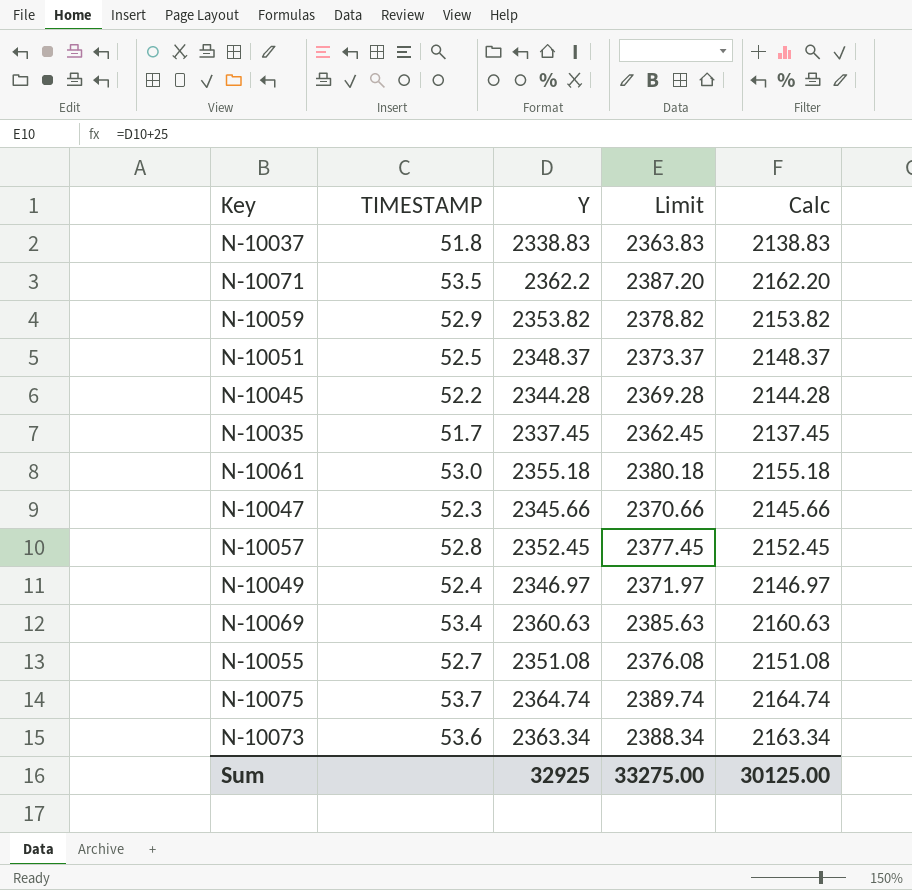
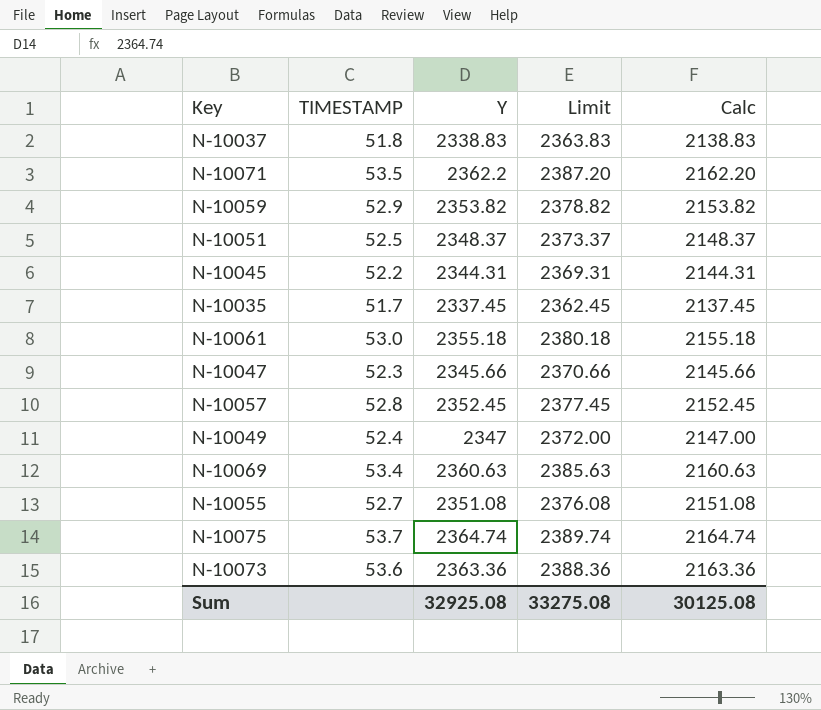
N-10045 | Y: 2344.28 -> 2344.31
N-10045 | Limit: 2369.28 -> 2369.31
N-10045 | Calc: 2144.28 -> 2144.31
N-10049 | Y: 2346.97 -> 2347
N-10049 | Limit: 2371.97 -> 2372.00
N-10049 | Calc: 2146.97 -> 2147.00
N-10073 | Y: 2363.34 -> 2363.36
N-10073 | Limit: 2388.34 -> 2388.36
N-10073 | Calc: 2163.34 -> 2163.36
Sum | Y: 32925 -> 32925.08
Sum | Limit: 33275.00 -> 33275.08
Sum | Calc: 30125.00 -> 30125.08

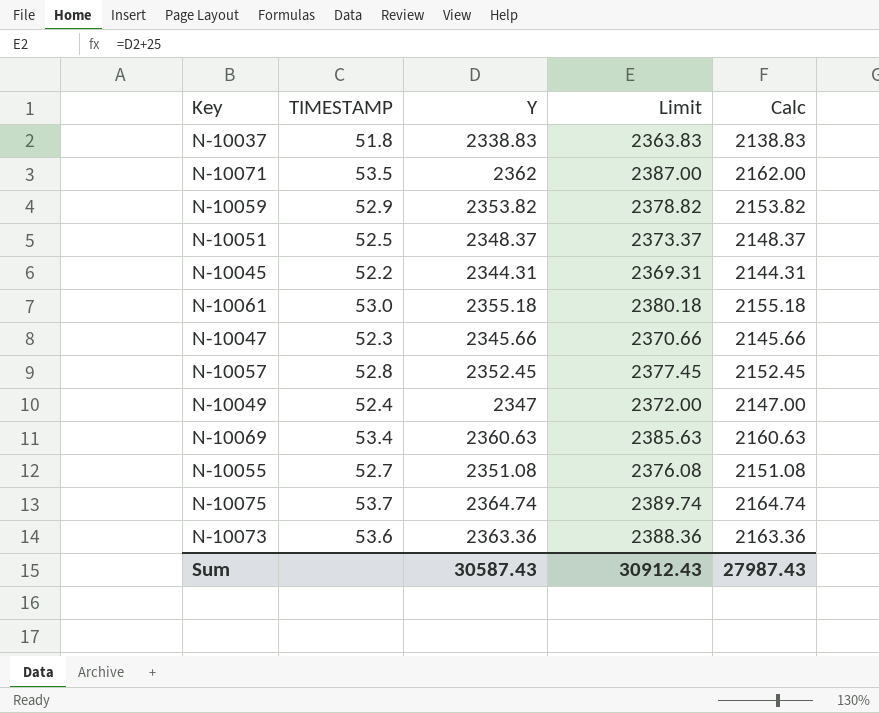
row N-10035: 51.7 | 2337.45 | 2362.45 | 2137.45 -> none
N-10071 | Y: 2362.2 -> 2362
N-10071 | Limit: 2387.20 -> 2387.00
N-10071 | Calc: 2162.20 -> 2162.00
Sum | Y: 32925.08 -> 30587.43
Sum | Limit: 33275.08 -> 30912.43
Sum | Calc: 30125.08 -> 27987.43

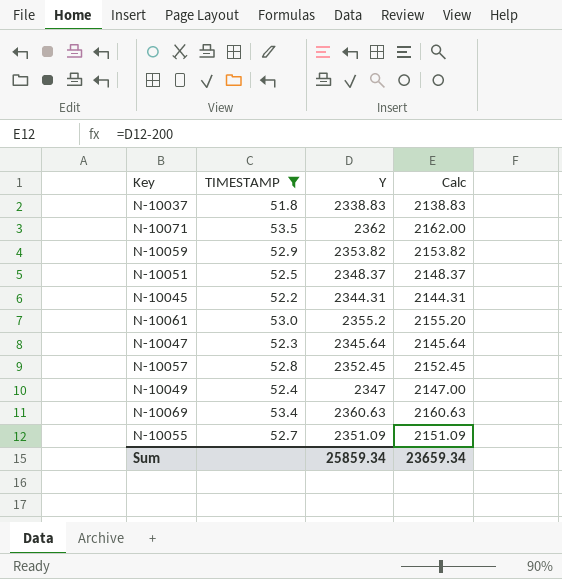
filter: none -> TIMESTAMP <= 53.5
column Limit | formula: [Y] + 25 -> none
N-10061 | Y: 2355.18 -> 2355.2
N-10061 | Calc: 2155.18 -> 2155.20
N-10047 | Y: 2345.66 -> 2345.64
N-10047 | Calc: 2145.66 -> 2145.64
N-10055 | Y: 2351.08 -> 2351.09
N-10055 | Calc: 2151.08 -> 2151.09
Sum | Y: 30587.43 -> 25859.34
Sum | Calc: 27987.43 -> 23659.34

